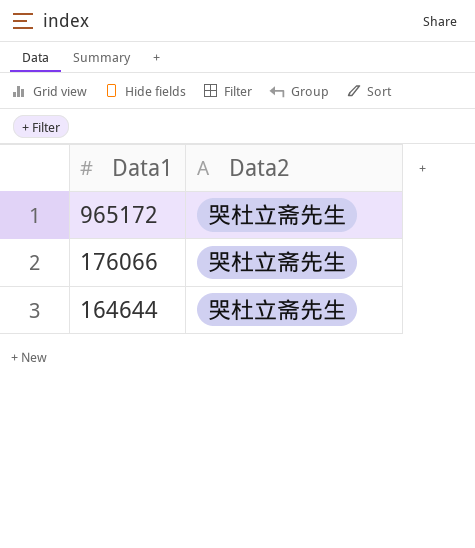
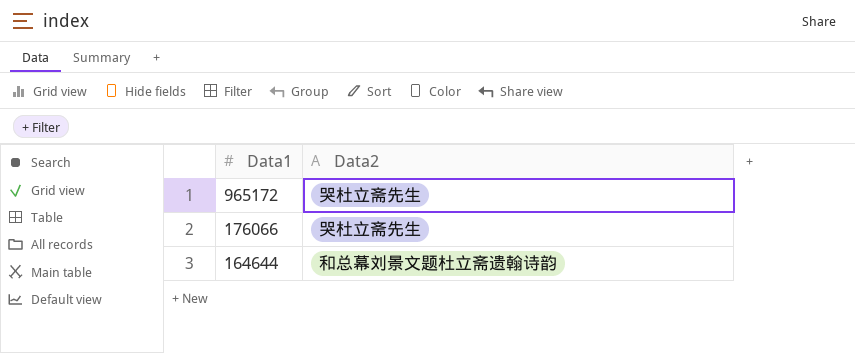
164644 | Data2: 哭杜立斋先生 -> 和总幕刘景文题杜立斋遗翰诗韵

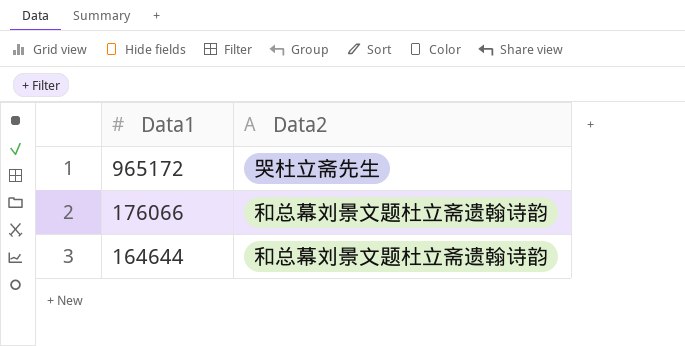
176066 | Data2: 哭杜立斋先生 -> 和总幕刘景文题杜立斋遗翰诗韵

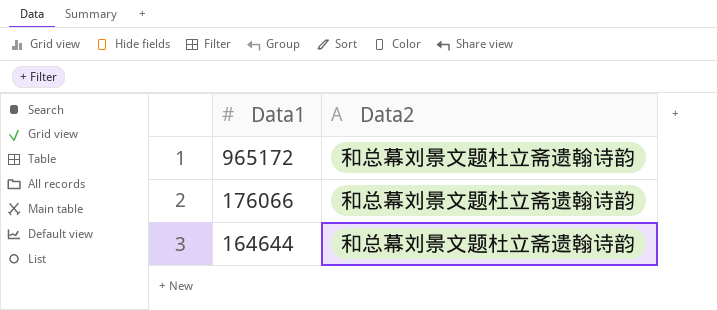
965172 | Data2: 哭杜立斋先生 -> 和总幕刘景文题杜立斋遗翰诗韵

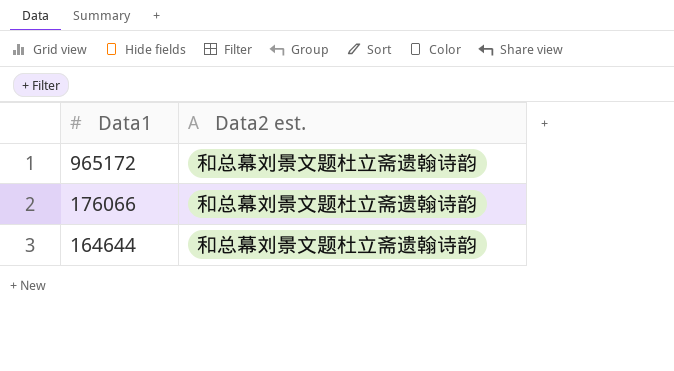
column name: Data2 -> Data2 est.

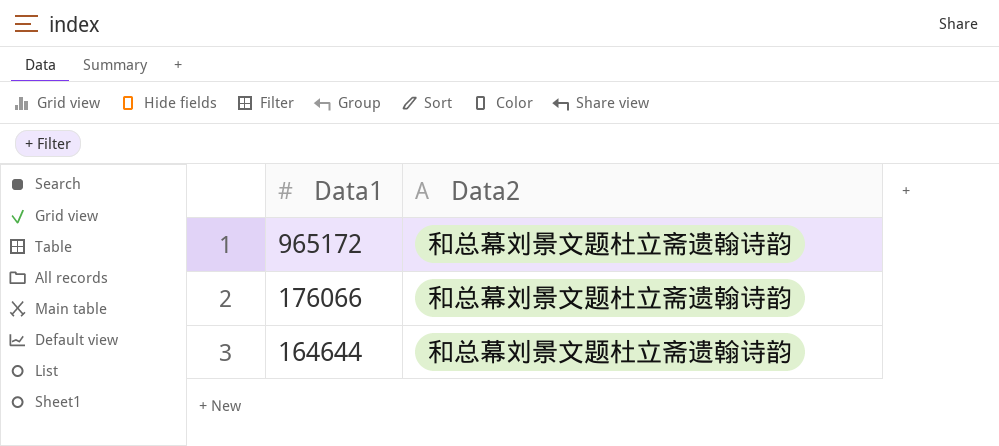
column name: Data2 est. -> Data2

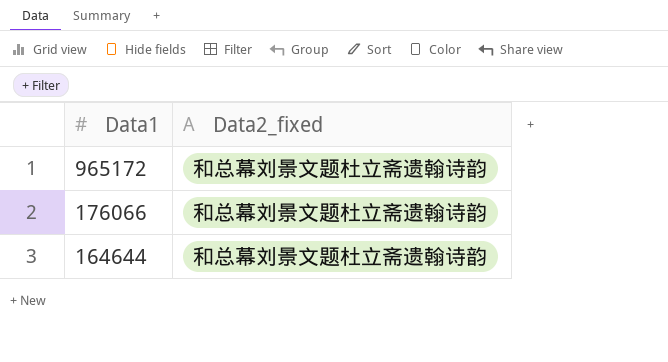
column name: Data2 -> Data2_fixed

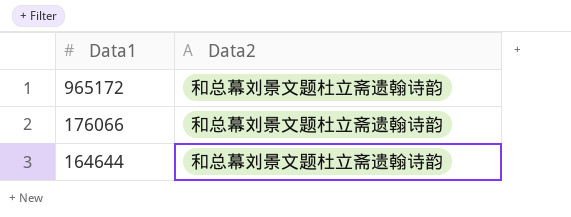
column name: Data2_fixed -> Data2

